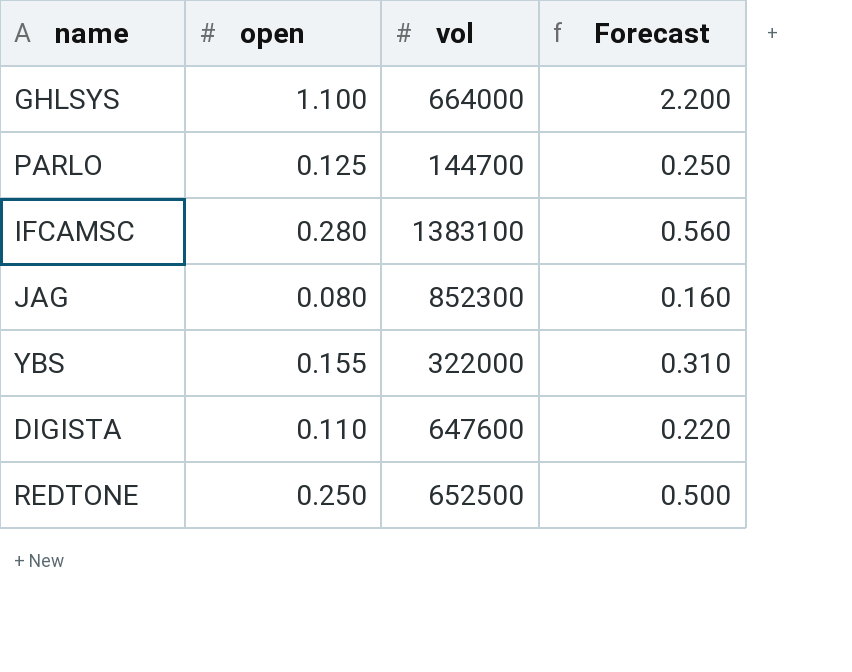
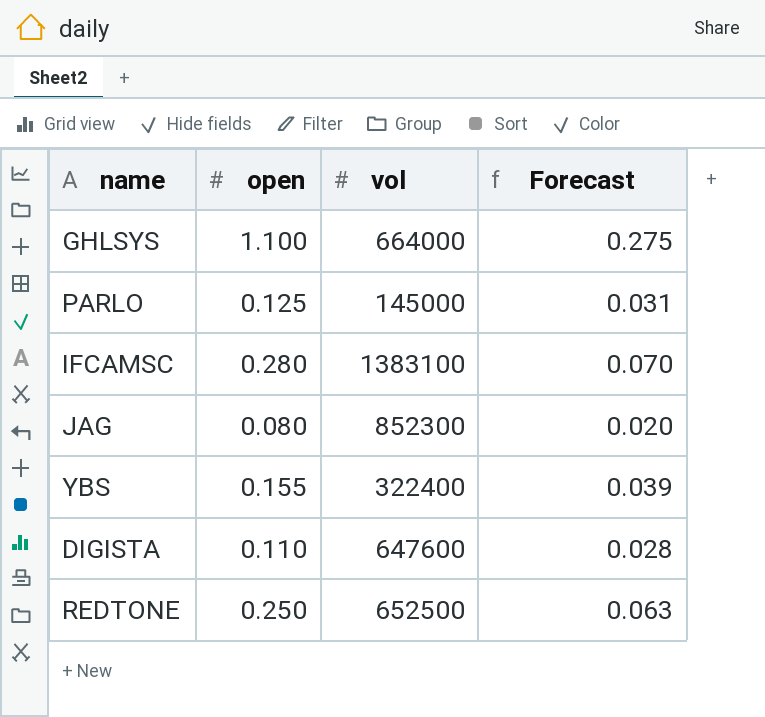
column Forecast | formula: [open] * 2 -> [open] * 0.25
PARLO | vol: 144700 -> 145000
YBS | vol: 322000 -> 322400

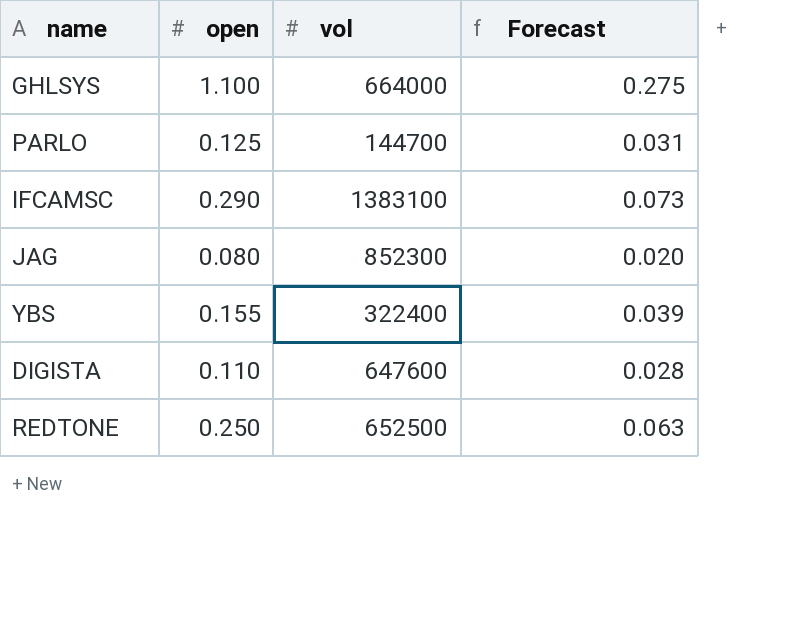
PARLO | vol: 145000 -> 144700
IFCAMSC | open: 0.280 -> 0.290
IFCAMSC | Forecast: 0.070 -> 0.073

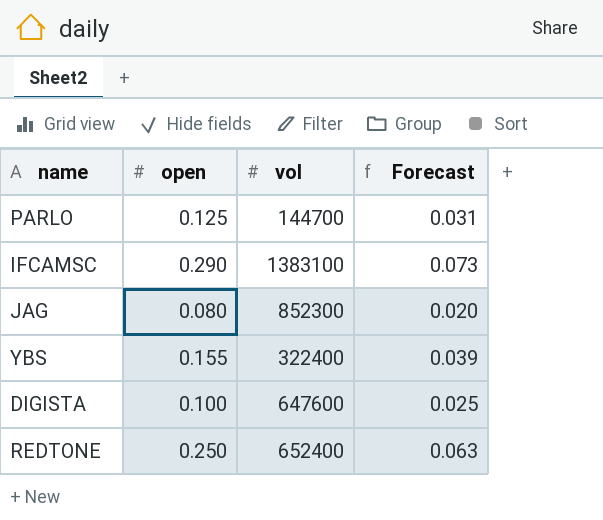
row GHLSYS: 1.100 | 664000 | 0.275 -> none
DIGISTA | open: 0.110 -> 0.100
DIGISTA | Forecast: 0.028 -> 0.025
REDTONE | vol: 652500 -> 652400

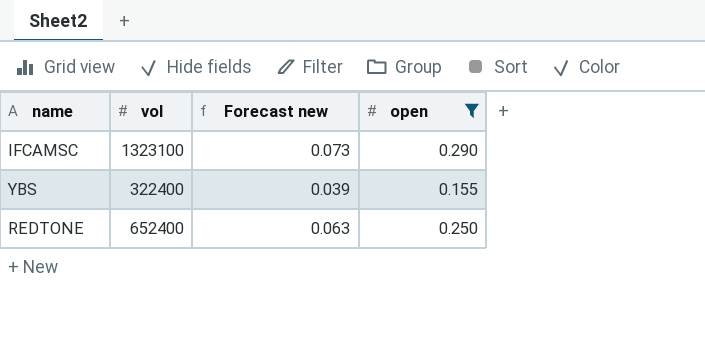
filter: none -> open >= 0.155
column name: Forecast -> Forecast new
column open | position: 2 -> 4
IFCAMSC | vol: 1383100 -> 1323100

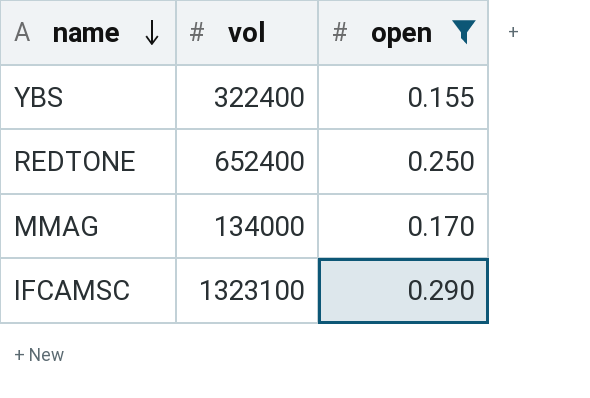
row order: none -> name descending
column Forecast new | formula: [open] * 0.25 -> none
row MMAG: none -> 134000 | 0.170

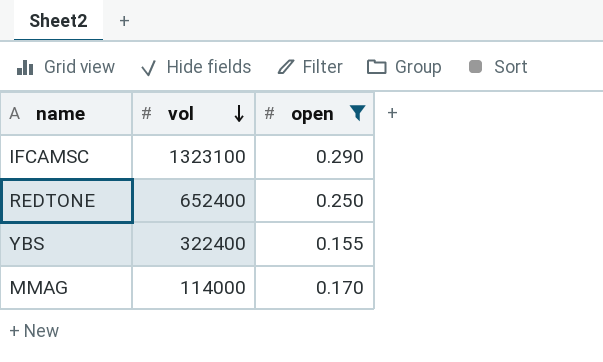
row order: name descending -> vol descending
MMAG | vol: 134000 -> 114000

